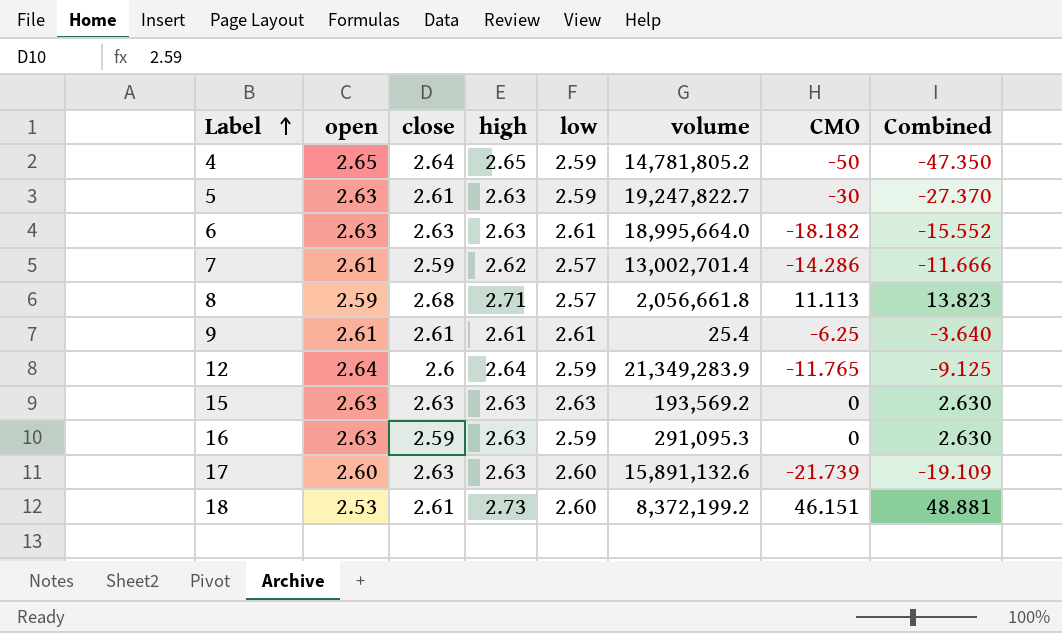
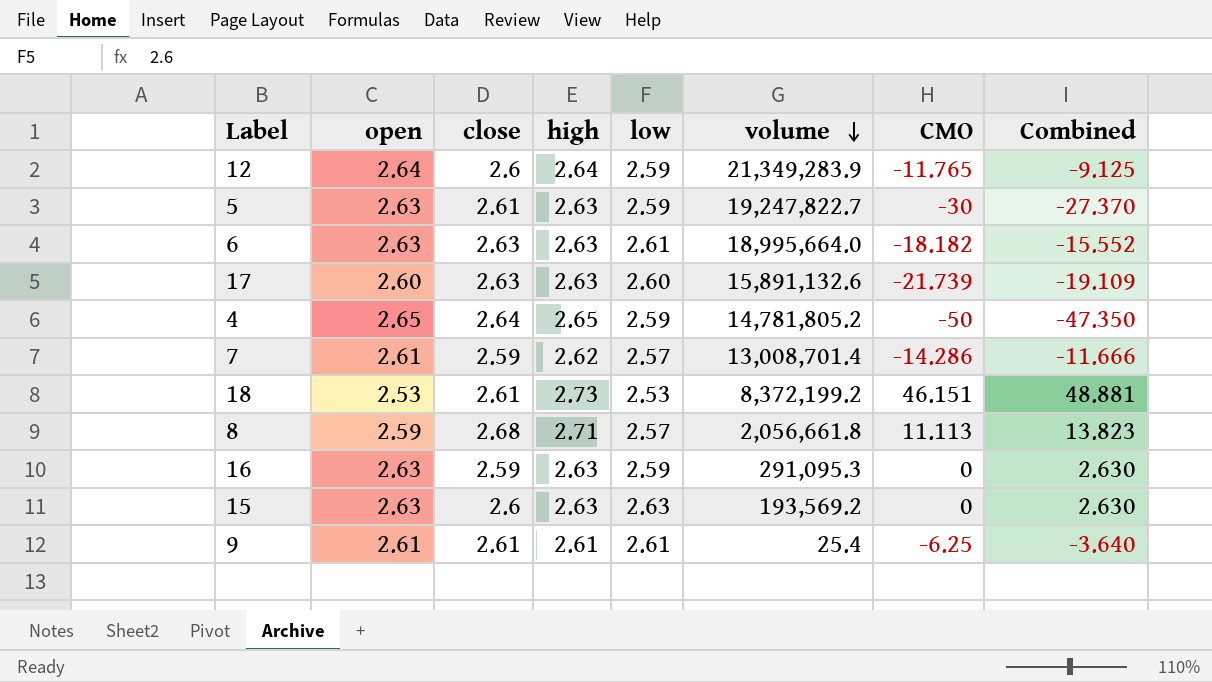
row order: Label ascending -> volume descending
7 | volume: 13,002,701.4 -> 13,008,701.4
18 | low: 2.60 -> 2.53
15 | close: 2.63 -> 2.6

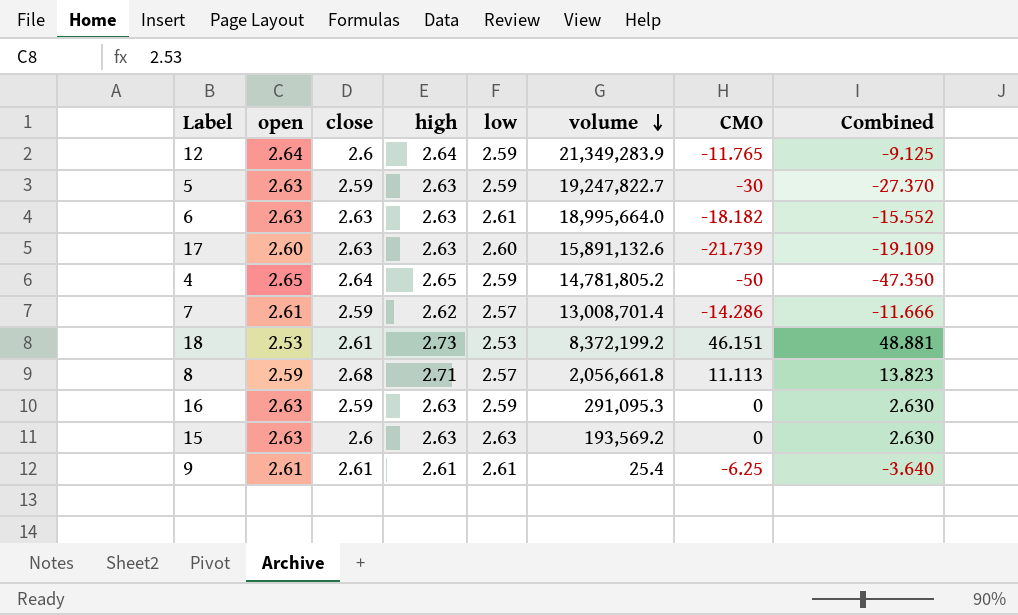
5 | close: 2.61 -> 2.59

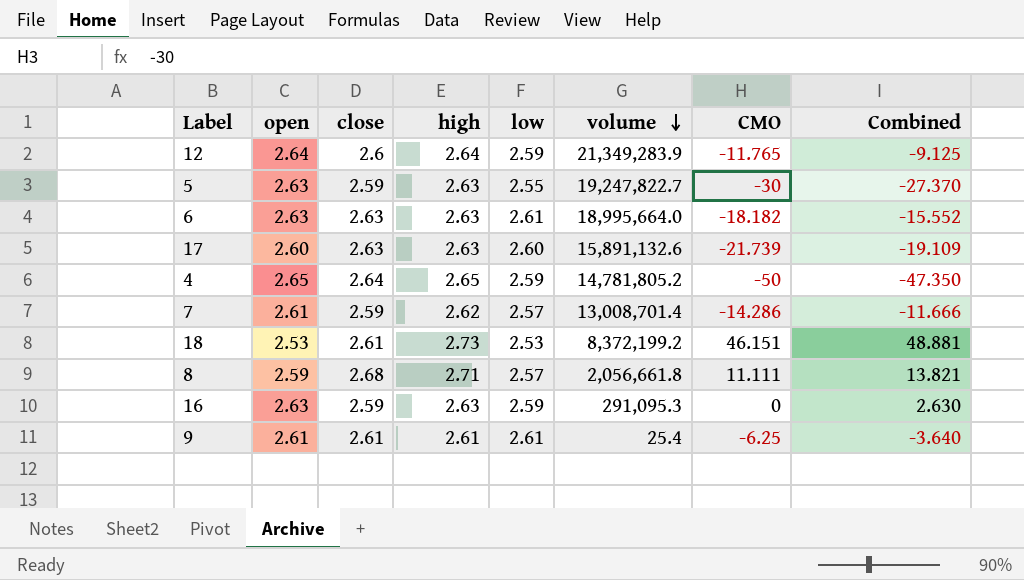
row 15: 2.63 | 2.6 | 2.63 | 2.63 | 193,569.2 | 0 | 2.630 -> none
5 | low: 2.59 -> 2.55
8 | CMO: 11.113 -> 11.111
8 | Combined: 13.823 -> 13.821

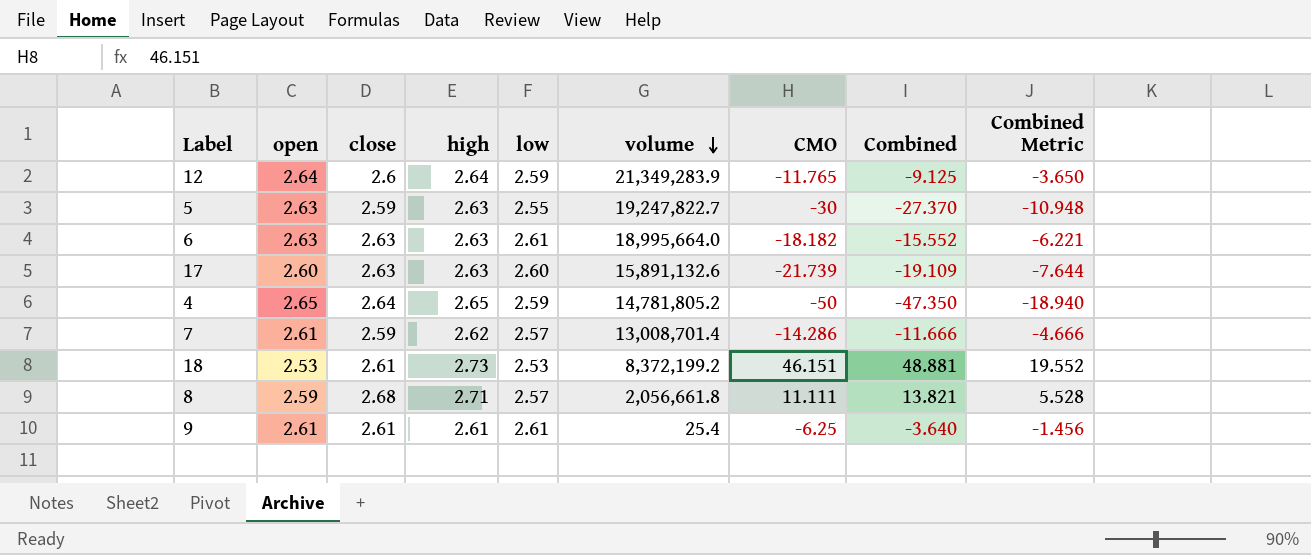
column Combined Metric | formula: none -> [Combined] * 0.4
row 16: 2.63 | 2.59 | 2.63 | 2.59 | 291,095.3 | 0 | 2.630 -> none

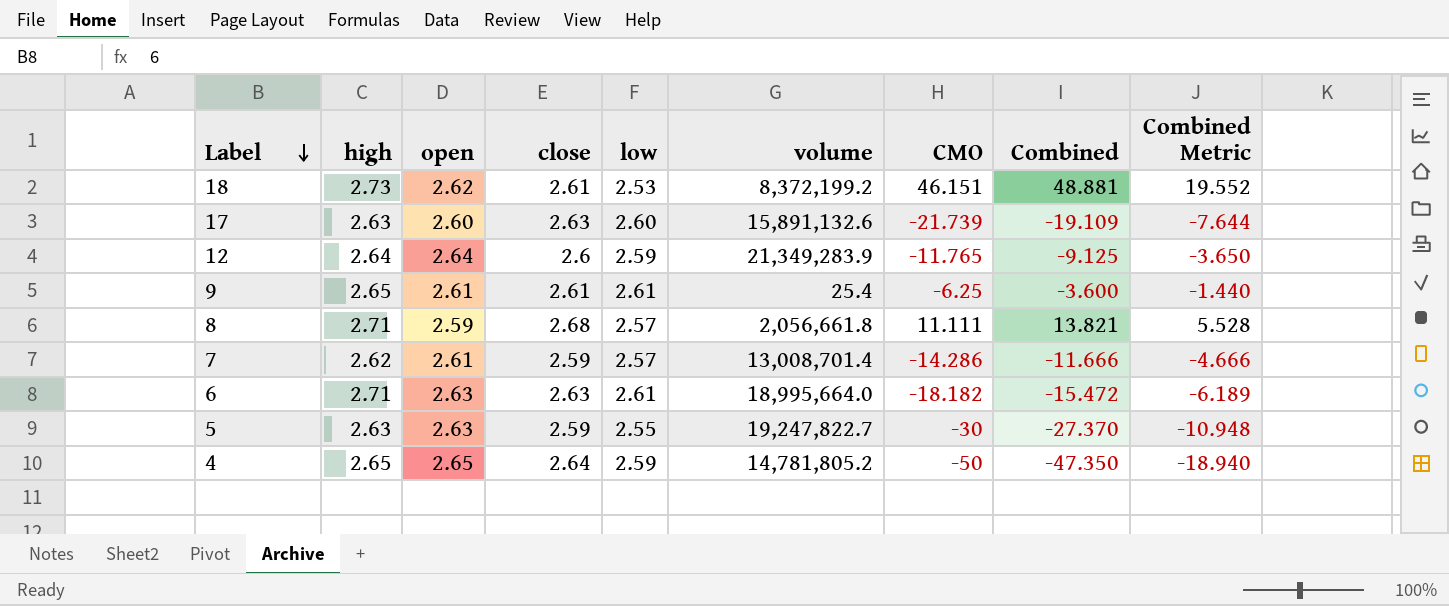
row order: volume descending -> Label descending
column high | position: 4 -> 2
18 | open: 2.53 -> 2.62
9 | high: 2.61 -> 2.65
9 | Combined: -3.640 -> -3.600
9 | Combined Metric: -1.456 -> -1.440
6 | high: 2.63 -> 2.71
6 | Combined: -15.552 -> -15.472
6 | Combined Metric: -6.221 -> -6.189

